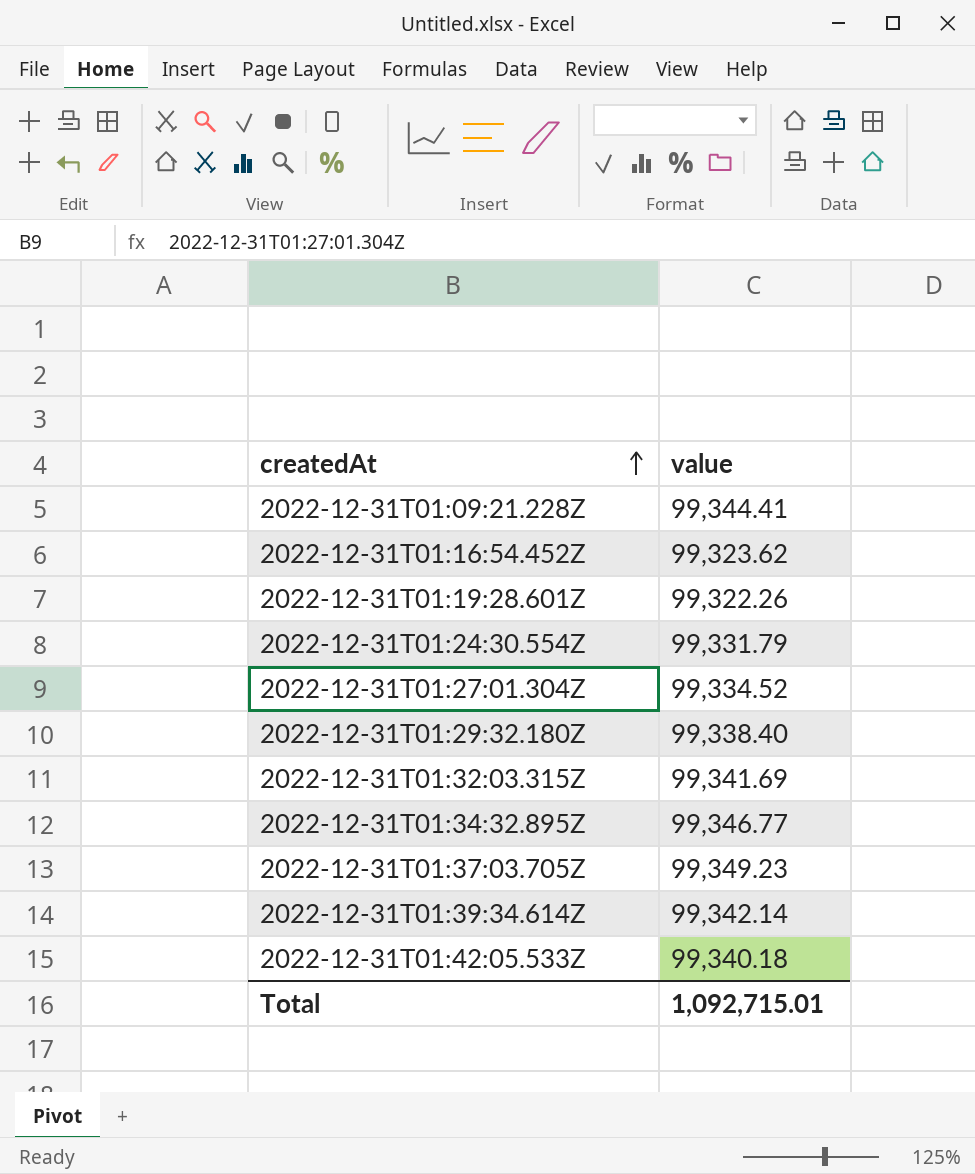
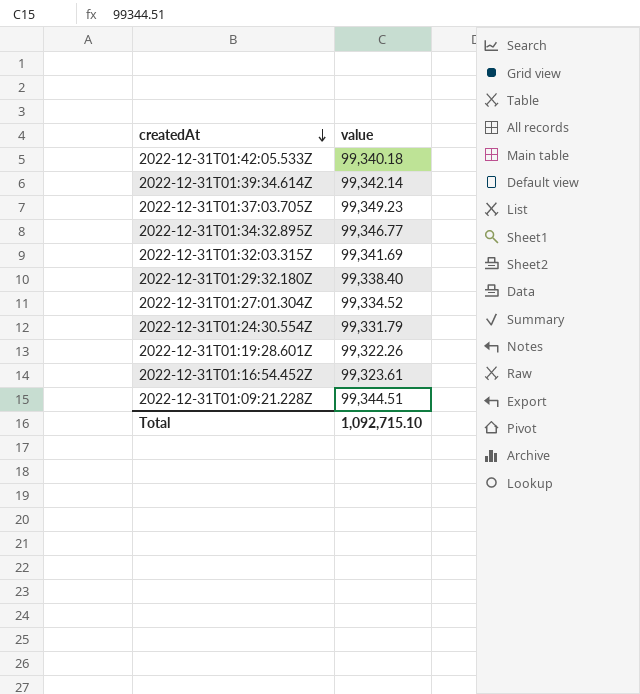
row order: createdAt ascending -> createdAt descending
2022-12-31T01:16:54.452Z | value: 99,323.62 -> 99,323.61
2022-12-31T01:09:21.228Z | value: 99,344.41 -> 99,344.51
Total | value: 1,092,715.01 -> 1,092,715.10

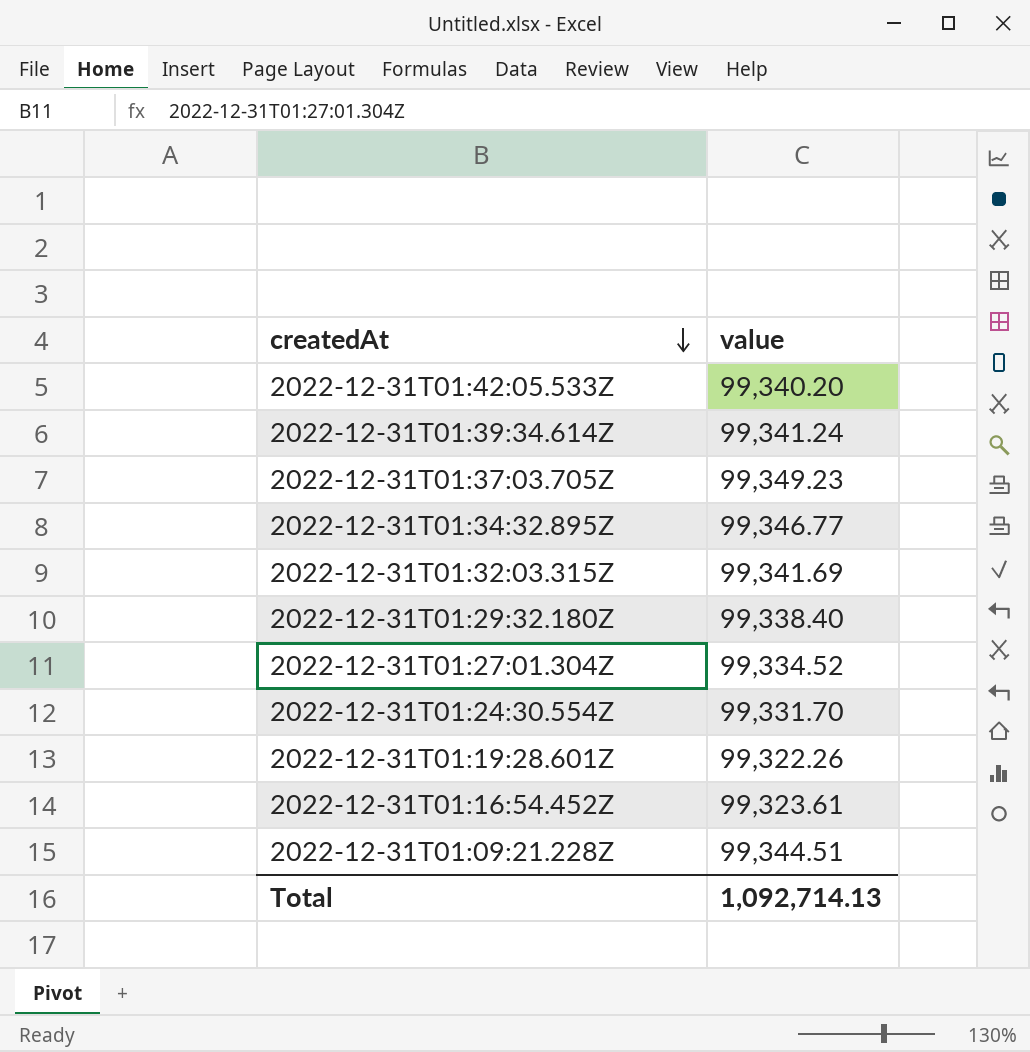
2022-12-31T01:42:05.533Z | value: 99,340.18 -> 99,340.20
2022-12-31T01:39:34.614Z | value: 99,342.14 -> 99,341.24
2022-12-31T01:24:30.554Z | value: 99,331.79 -> 99,331.70
Total | value: 1,092,715.10 -> 1,092,714.13

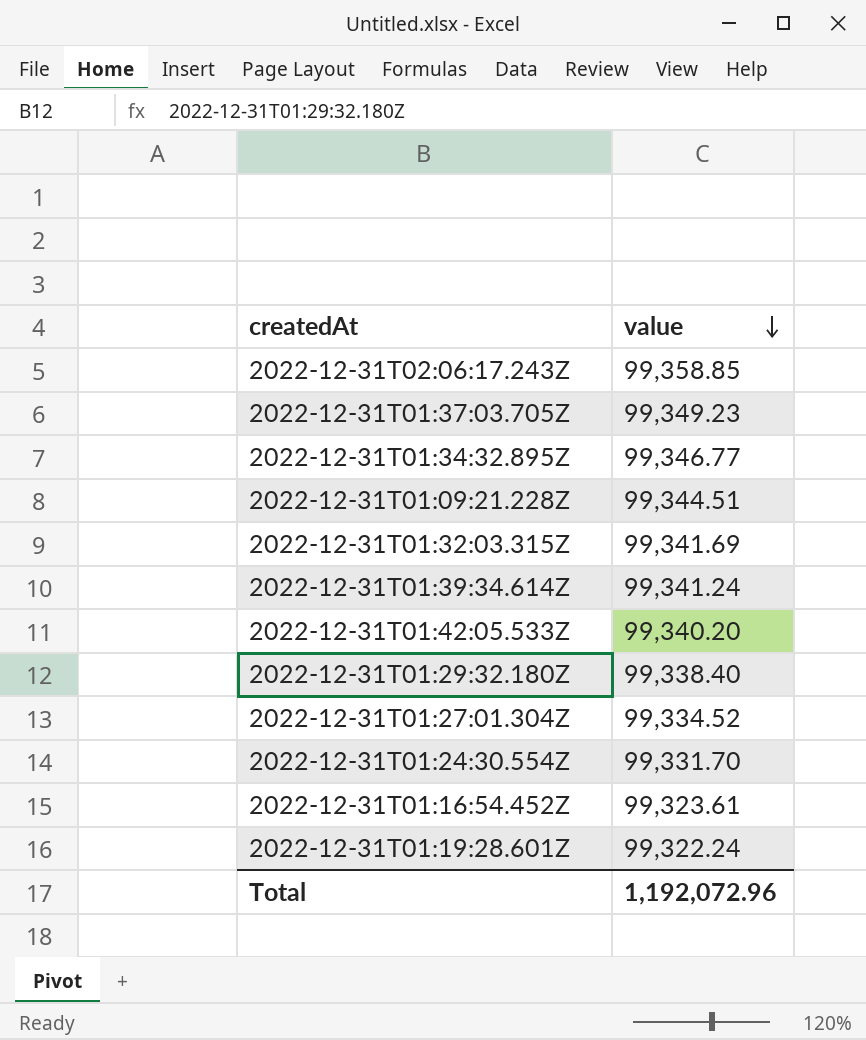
row order: createdAt descending -> value descending
row 2022-12-31T02:06:17.243Z: none -> 99,358.85
2022-12-31T01:19:28.601Z | value: 99,322.26 -> 99,322.24
Total | value: 1,092,714.13 -> 1,192,072.96

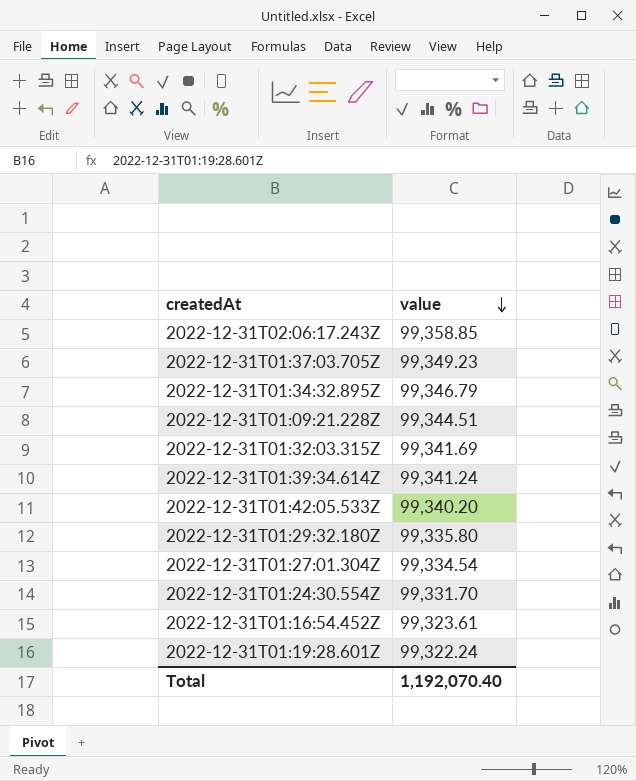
2022-12-31T01:34:32.895Z | value: 99,346.77 -> 99,346.79
2022-12-31T01:29:32.180Z | value: 99,338.40 -> 99,335.80
2022-12-31T01:27:01.304Z | value: 99,334.52 -> 99,334.54
Total | value: 1,192,072.96 -> 1,192,070.40

